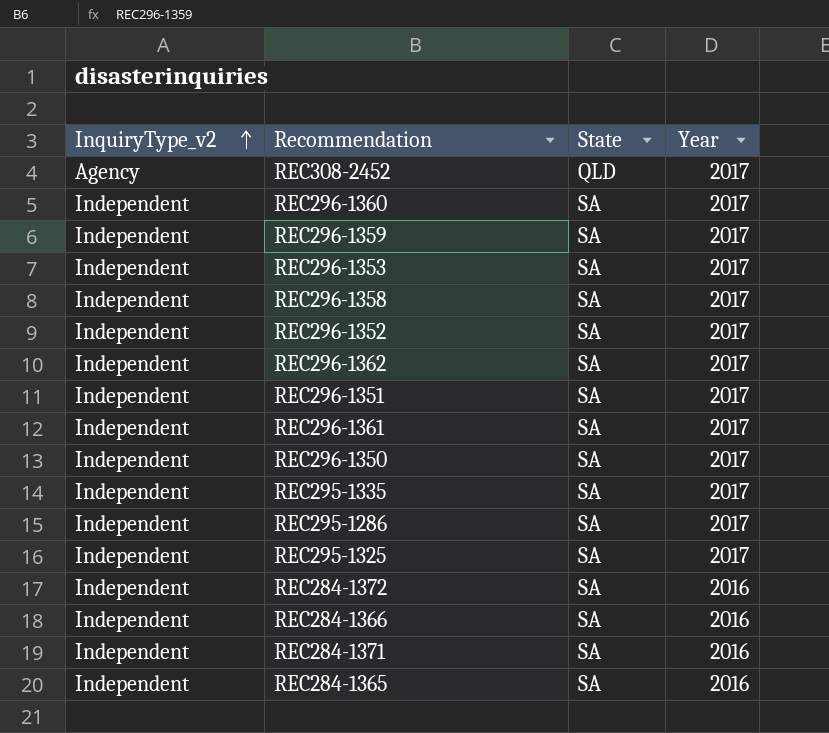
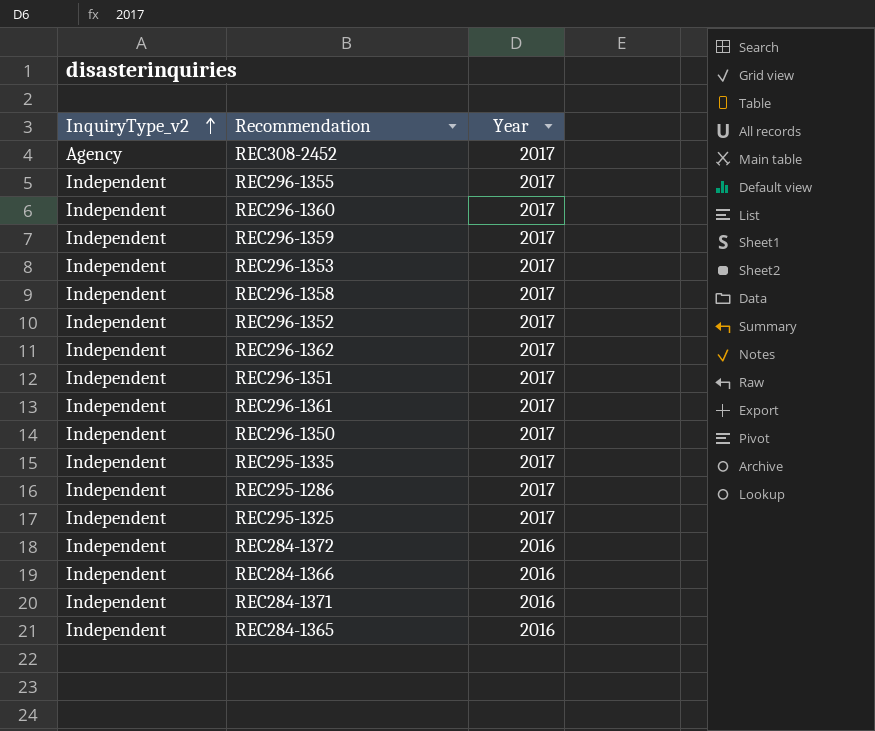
column State | position: 3 -> none
row REC296-1355: none -> Independent | 2017

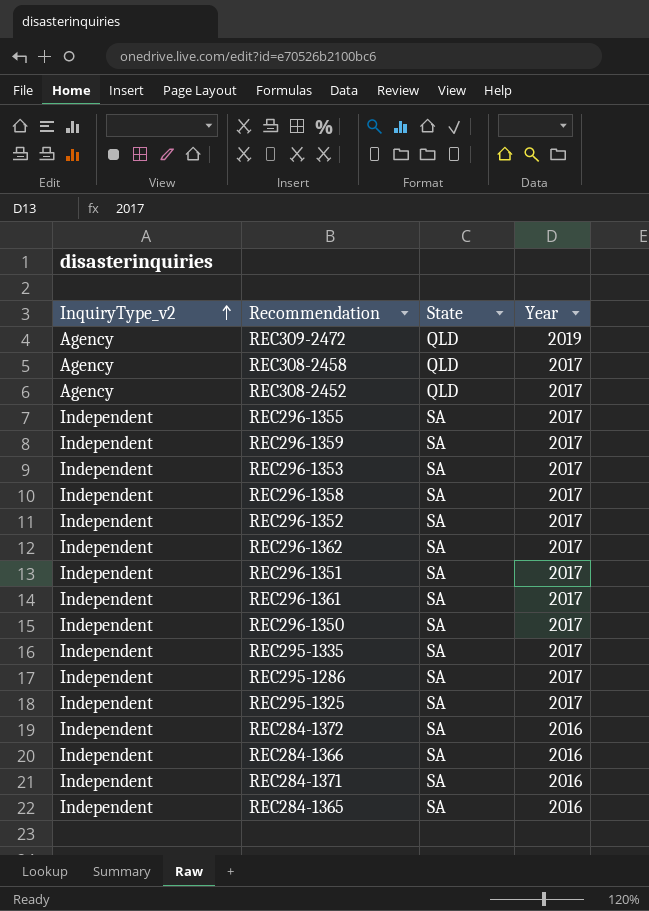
column State | position: none -> 3
row REC296-1360: Independent | 2017 -> none
row REC309-2472: none -> Agency | QLD | 2019
row REC308-2458: none -> Agency | QLD | 2017

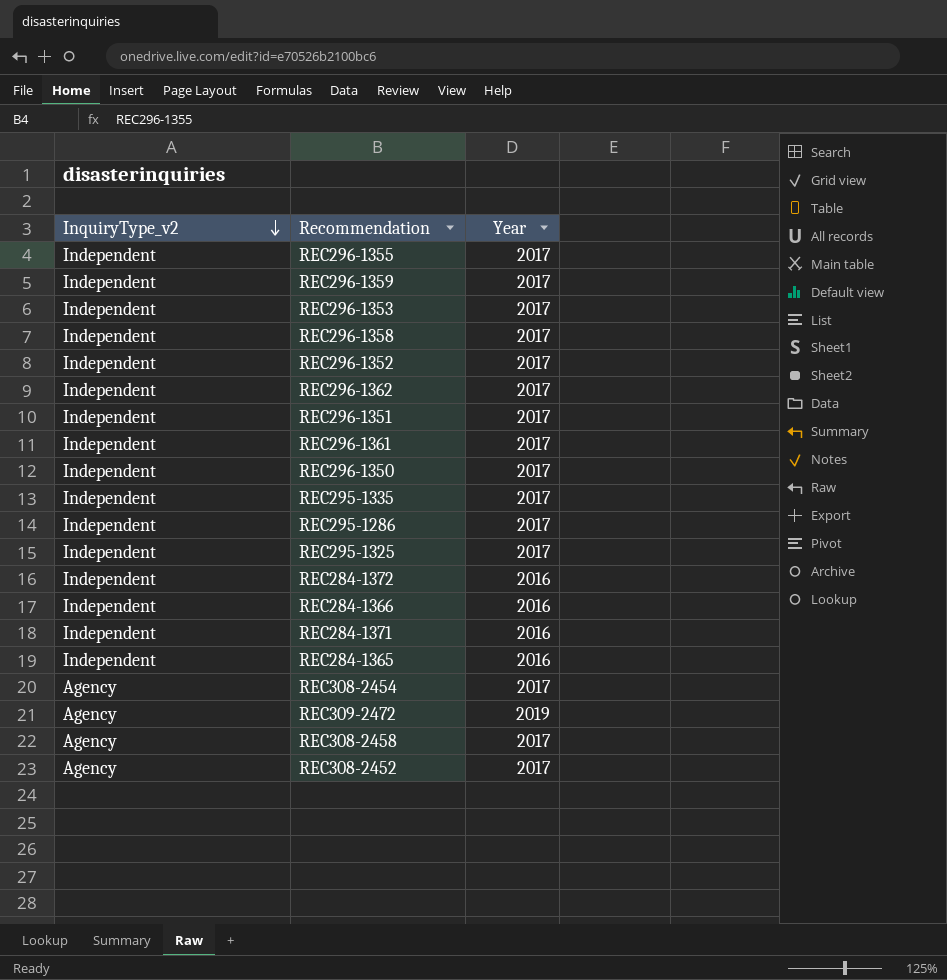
row order: InquiryType_v2 ascending -> InquiryType_v2 descending
column State | position: 3 -> none
row REC308-2454: none -> Agency | 2017

